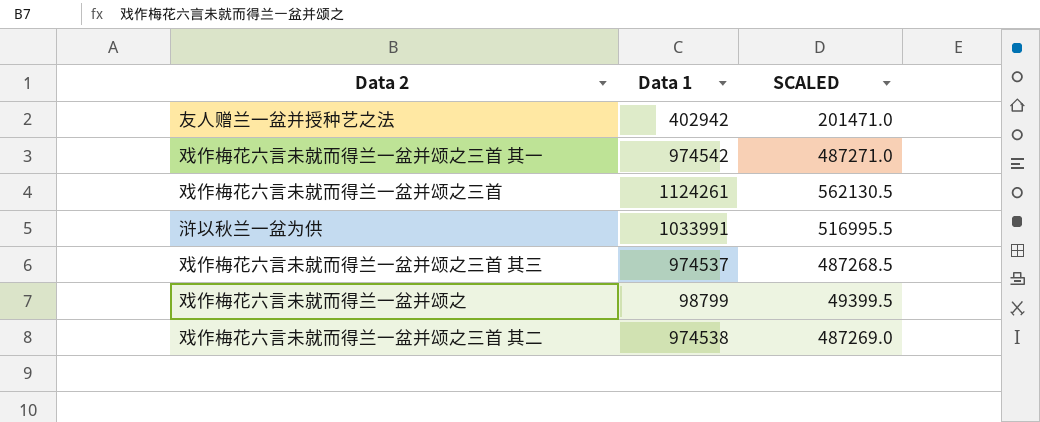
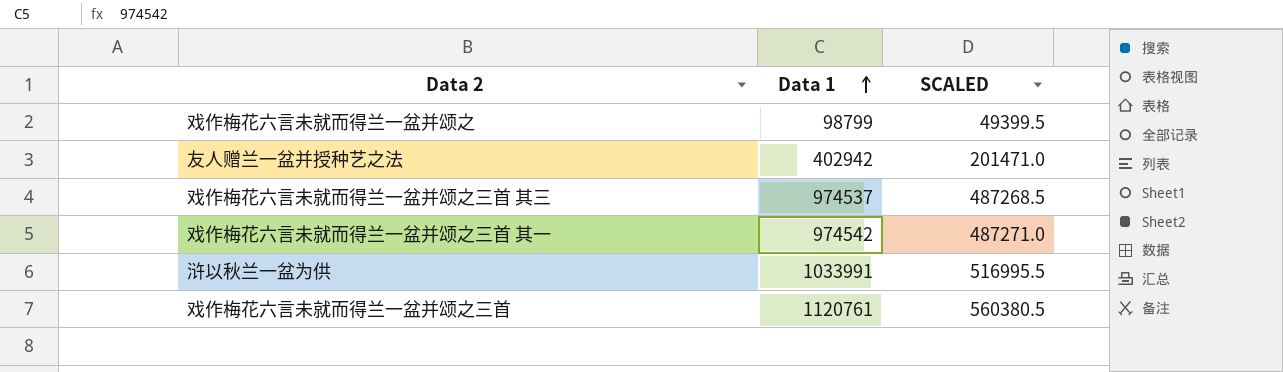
row order: none -> Data 1 ascending
row 戏作梅花六言未就而得兰一盆并颂之三首 其二: 974538 | 487269.0 -> none
戏作梅花六言未就而得兰一盆并颂之三首 | Data 1: 1124261 -> 1120761
戏作梅花六言未就而得兰一盆并颂之三首 | SCALED: 562130.5 -> 560380.5

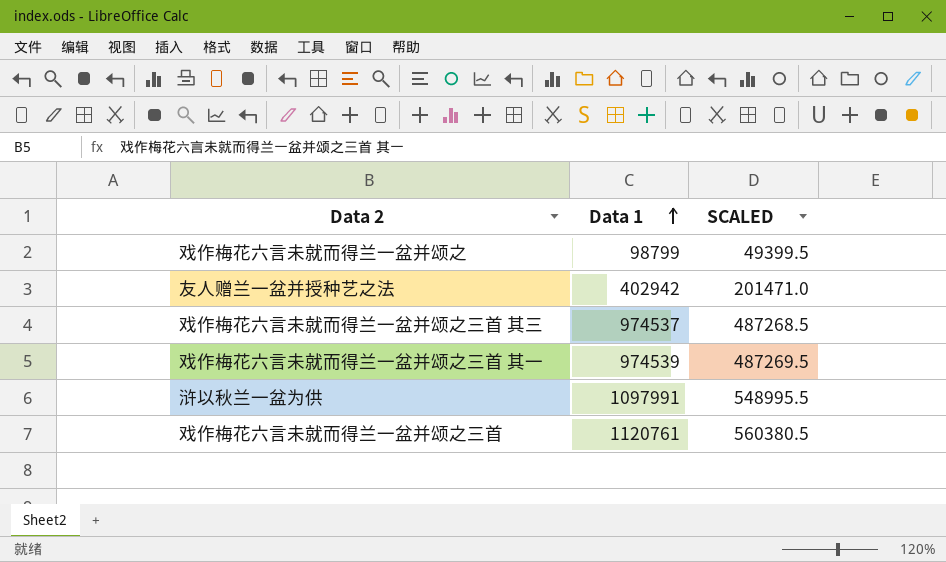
戏作梅花六言未就而得兰一盆并颂之三首 其一 | Data 1: 974542 -> 974539
戏作梅花六言未就而得兰一盆并颂之三首 其一 | SCALED: 487271.0 -> 487269.5
浒以秋兰一盆为供 | Data 1: 1033991 -> 1097991
浒以秋兰一盆为供 | SCALED: 516995.5 -> 548995.5

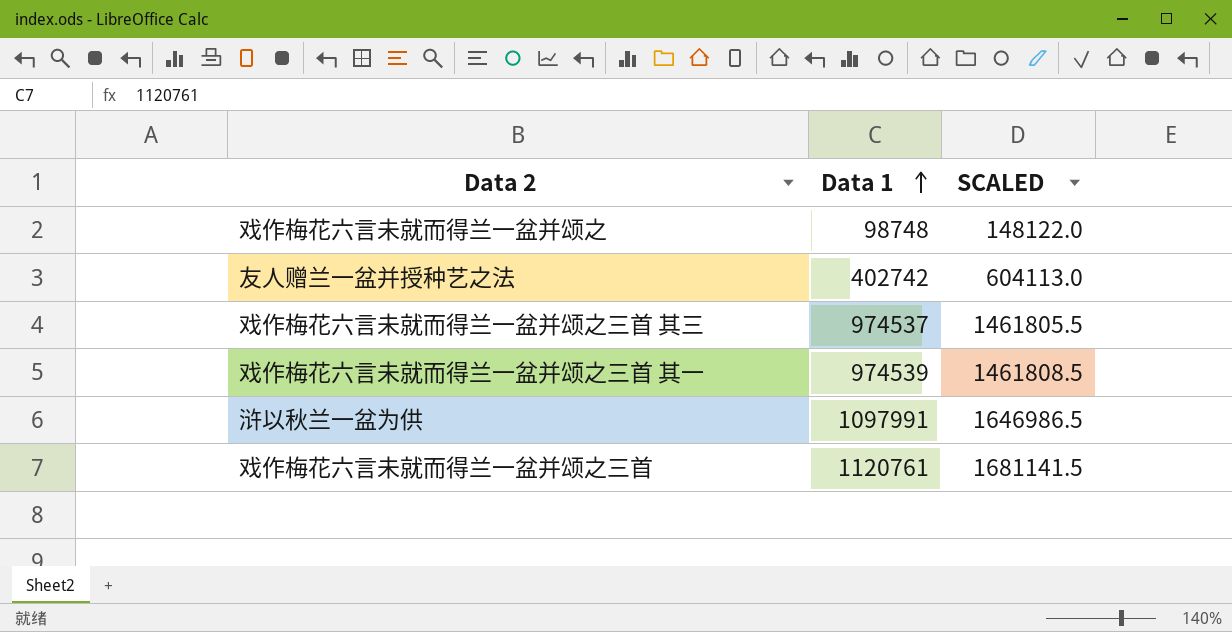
column SCALED | formula: [Data 1] * 0.5 -> [Data 1] * 1.5
戏作梅花六言未就而得兰一盆并颂之 | Data 1: 98799 -> 98748
友人赠兰一盆并授种艺之法 | Data 1: 402942 -> 402742

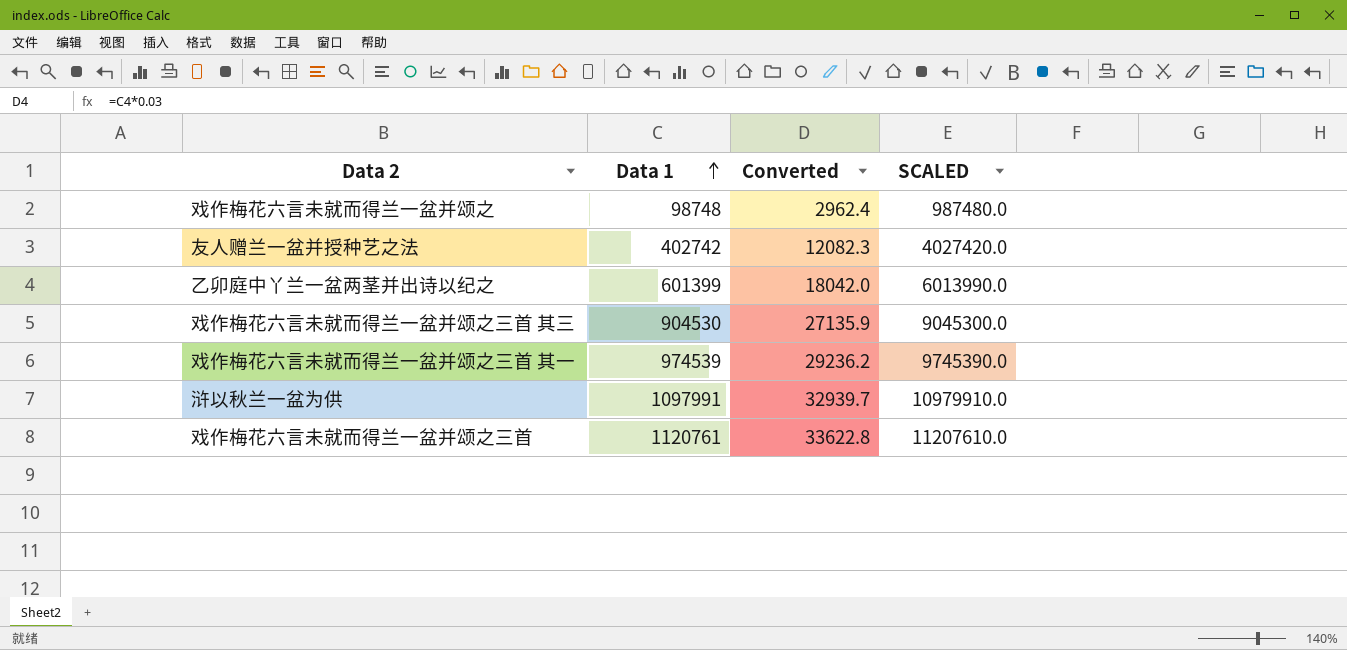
column Converted | formula: none -> [Data 1] * 0.03
column SCALED | formula: [Data 1] * 1.5 -> [Data 1] * 10
row 乙卯庭中丫兰一盆两茎并出诗以纪之: none -> 601399 | 18042.0 | 6013990.0
戏作梅花六言未就而得兰一盆并颂之三首 其三 | Data 1: 974537 -> 904530

